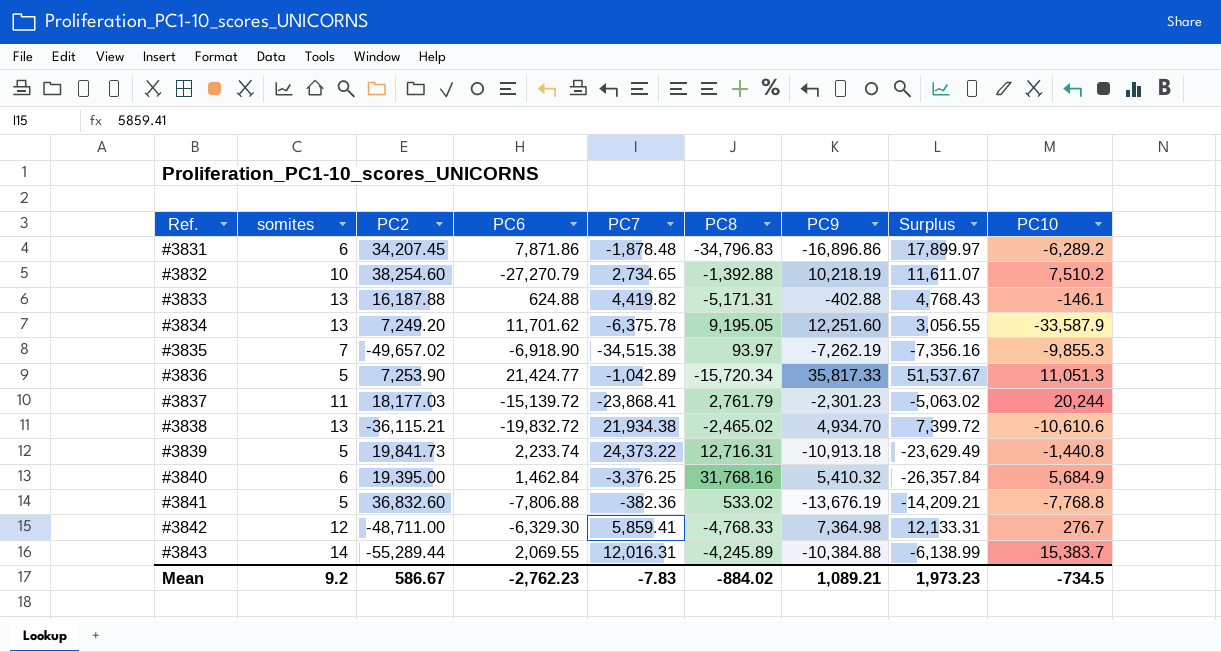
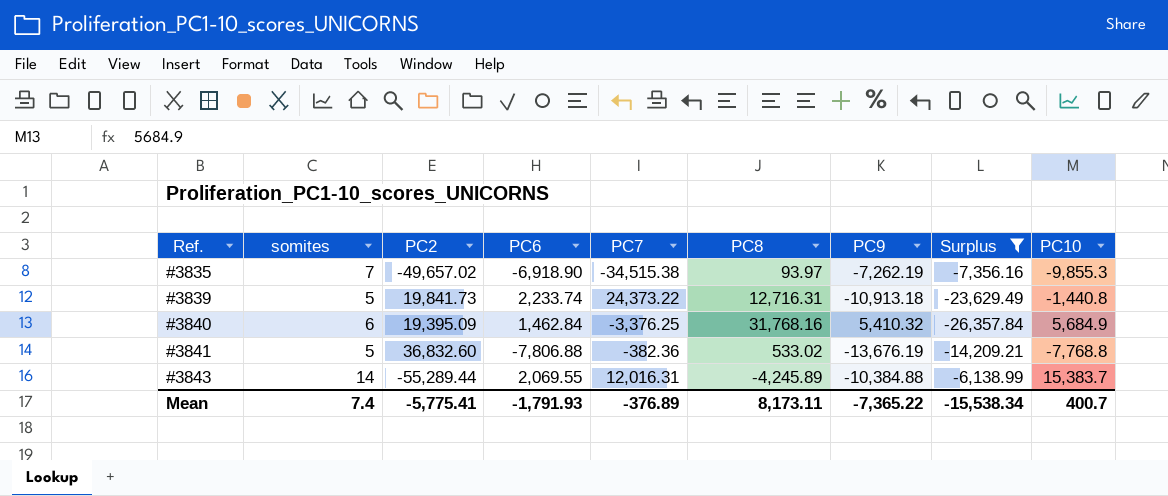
filter: none -> Surplus <= -6,138.99
#3840 | PC2: 19,395.00 -> 19,395.09
Mean | somites: 9.2 -> 7.4
Mean | PC2: 586.67 -> -5,775.41
Mean | PC6: -2,762.23 -> -1,791.93
Mean | PC7: -7.83 -> -376.89
Mean | PC8: -884.02 -> 8,173.11
Mean | PC9: 1,089.21 -> -7,365.22
Mean | Surplus: 1,973.23 -> -15,538.34
Mean | PC10: -734.5 -> 400.7

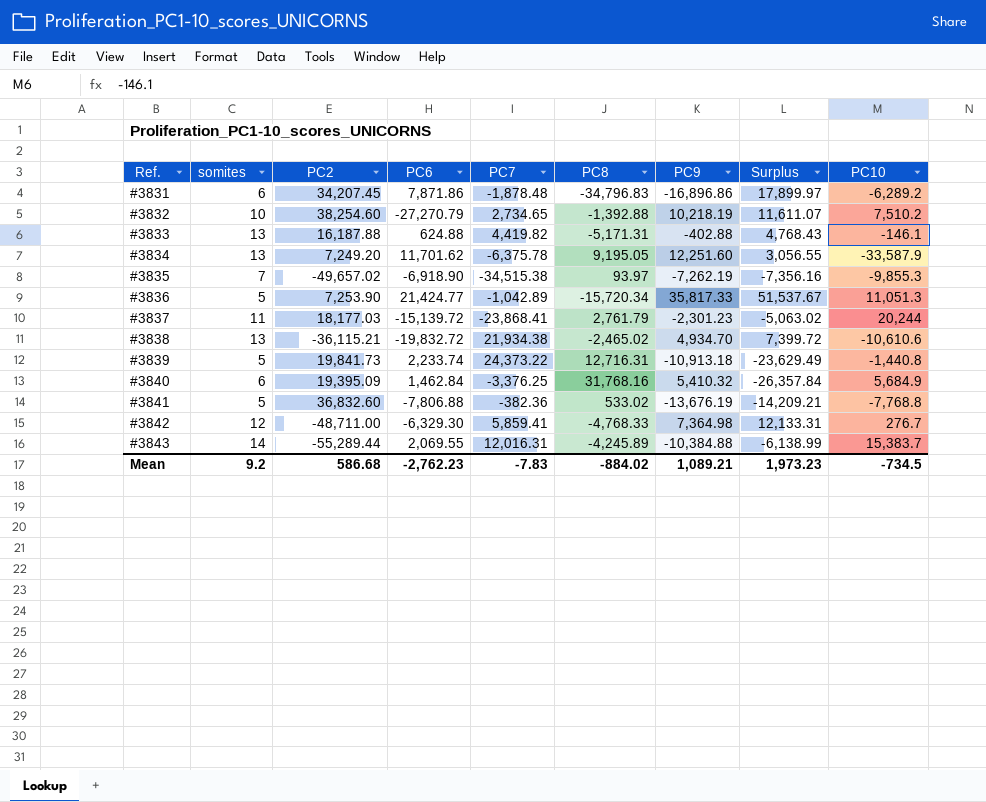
filter: Surplus <= -6,138.99 -> none
Mean | somites: 7.4 -> 9.2
Mean | PC2: -5,775.41 -> 586.68
Mean | PC6: -1,791.93 -> -2,762.23
Mean | PC7: -376.89 -> -7.83
Mean | PC8: 8,173.11 -> -884.02
Mean | PC9: -7,365.22 -> 1,089.21
Mean | Surplus: -15,538.34 -> 1,973.23
Mean | PC10: 400.7 -> -734.5

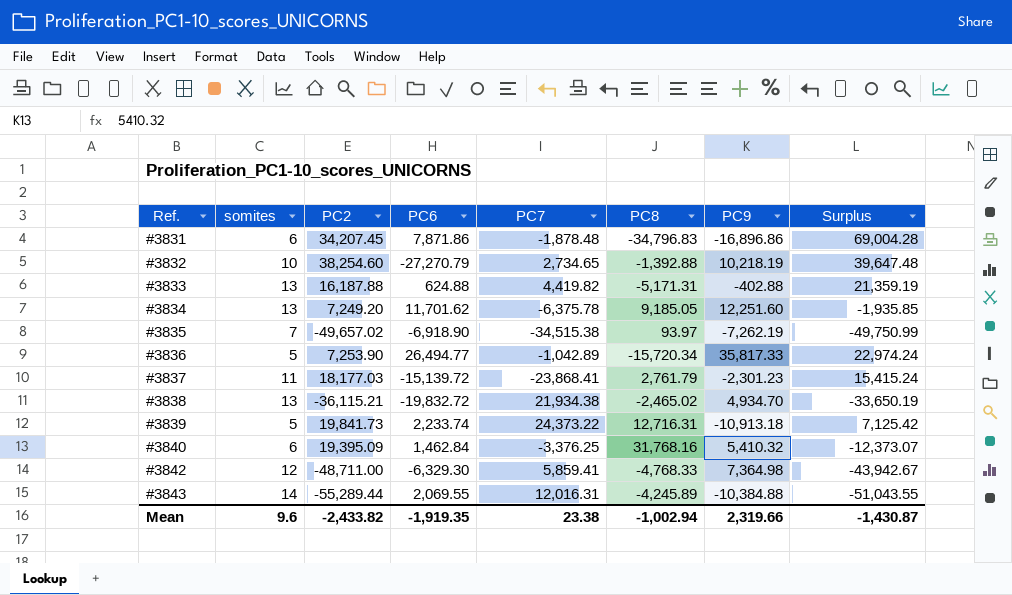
column PC10 | position: 9 -> none
column Surplus | formula: [PC9] - [PC8] -> [PC2] - [PC8]
row #3841: 5 | 36,832.60 | -7,806.88 | -382.36 | 533.02 | -13,676.19 | -14,209.21 | -7,768.8 -> none
#3834 | PC8: 9,195.05 -> 9,185.05
#3836 | PC6: 21,424.77 -> 26,494.77
Mean | somites: 9.2 -> 9.6
Mean | PC2: 586.68 -> -2,433.82
Mean | PC6: -2,762.23 -> -1,919.35
Mean | PC7: -7.83 -> 23.38
Mean | PC8: -884.02 -> -1,002.94
Mean | PC9: 1,089.21 -> 2,319.66
Mean | Surplus: 1,973.23 -> -1,430.87

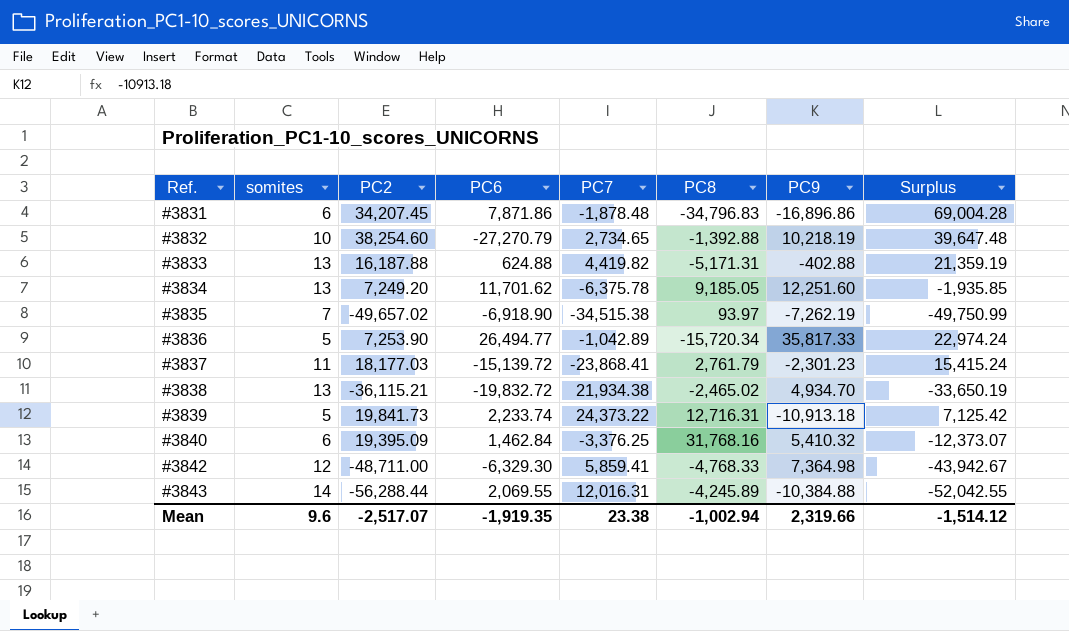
#3843 | PC2: -55,289.44 -> -56,288.44
#3843 | Surplus: -51,043.55 -> -52,042.55
Mean | PC2: -2,433.82 -> -2,517.07
Mean | Surplus: -1,430.87 -> -1,514.12

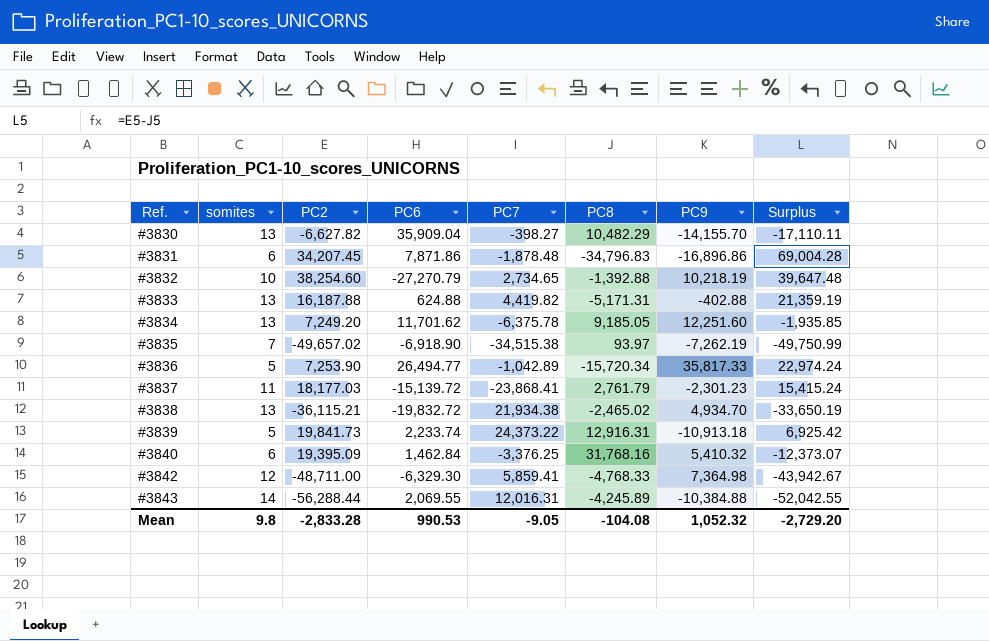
row #3830: none -> 13 | -6,627.82 | 35,909.04 | -398.27 | 10,482.29 | -14,155.70 | -17,110.11
#3839 | PC8: 12,716.31 -> 12,916.31
#3839 | Surplus: 7,125.42 -> 6,925.42
Mean | somites: 9.6 -> 9.8
Mean | PC2: -2,517.07 -> -2,833.28
Mean | PC6: -1,919.35 -> 990.53
Mean | PC7: 23.38 -> -9.05
Mean | PC8: -1,002.94 -> -104.08
Mean | PC9: 2,319.66 -> 1,052.32
Mean | Surplus: -1,514.12 -> -2,729.20

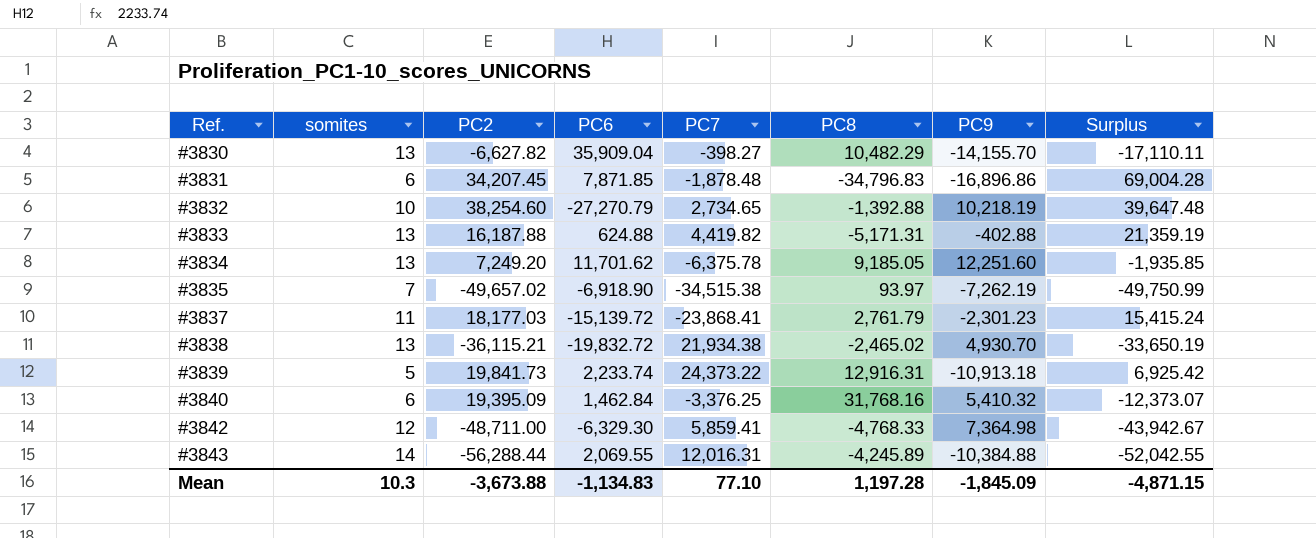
row #3836: 5 | 7,253.90 | 26,494.77 | -1,042.89 | -15,720.34 | 35,817.33 | 22,974.24 -> none
#3831 | PC6: 7,871.86 -> 7,871.85
#3838 | PC9: 4,934.70 -> 4,930.70
Mean | somites: 9.8 -> 10.3
Mean | PC2: -2,833.28 -> -3,673.88
Mean | PC6: 990.53 -> -1,134.83
Mean | PC7: -9.05 -> 77.10
Mean | PC8: -104.08 -> 1,197.28
Mean | PC9: 1,052.32 -> -1,845.09
Mean | Surplus: -2,729.20 -> -4,871.15

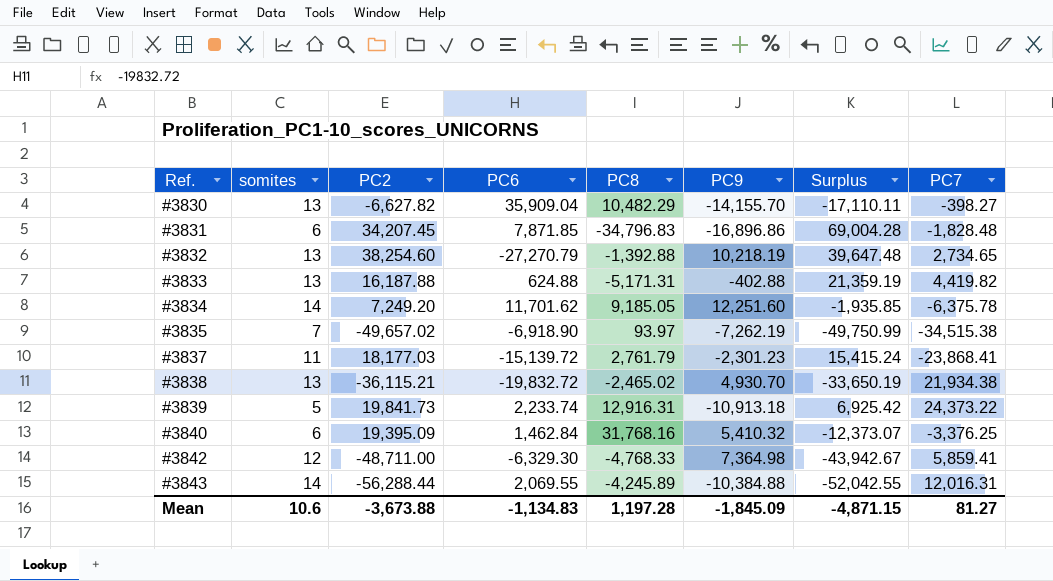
column PC7 | position: 5 -> 8
#3831 | PC7: -1,878.48 -> -1,828.48
#3832 | somites: 10 -> 13
#3834 | somites: 13 -> 14
Mean | somites: 10.3 -> 10.6
Mean | PC7: 77.10 -> 81.27

